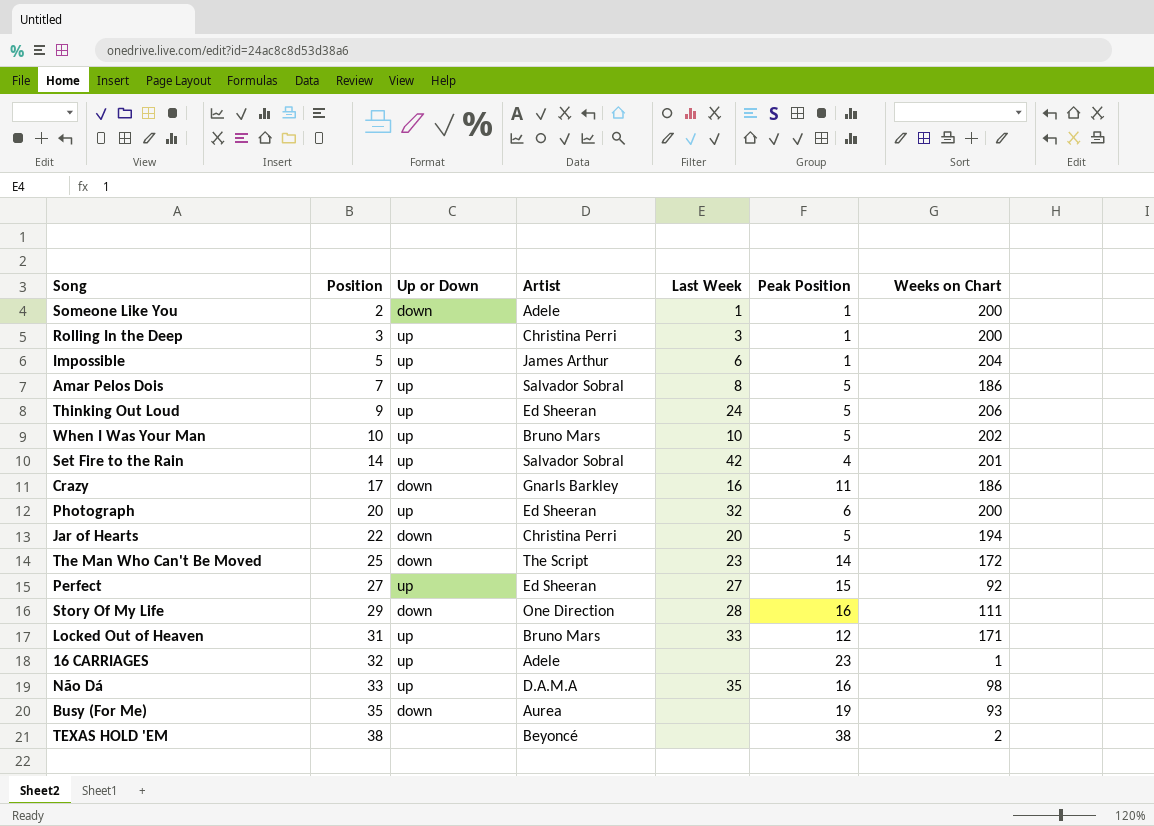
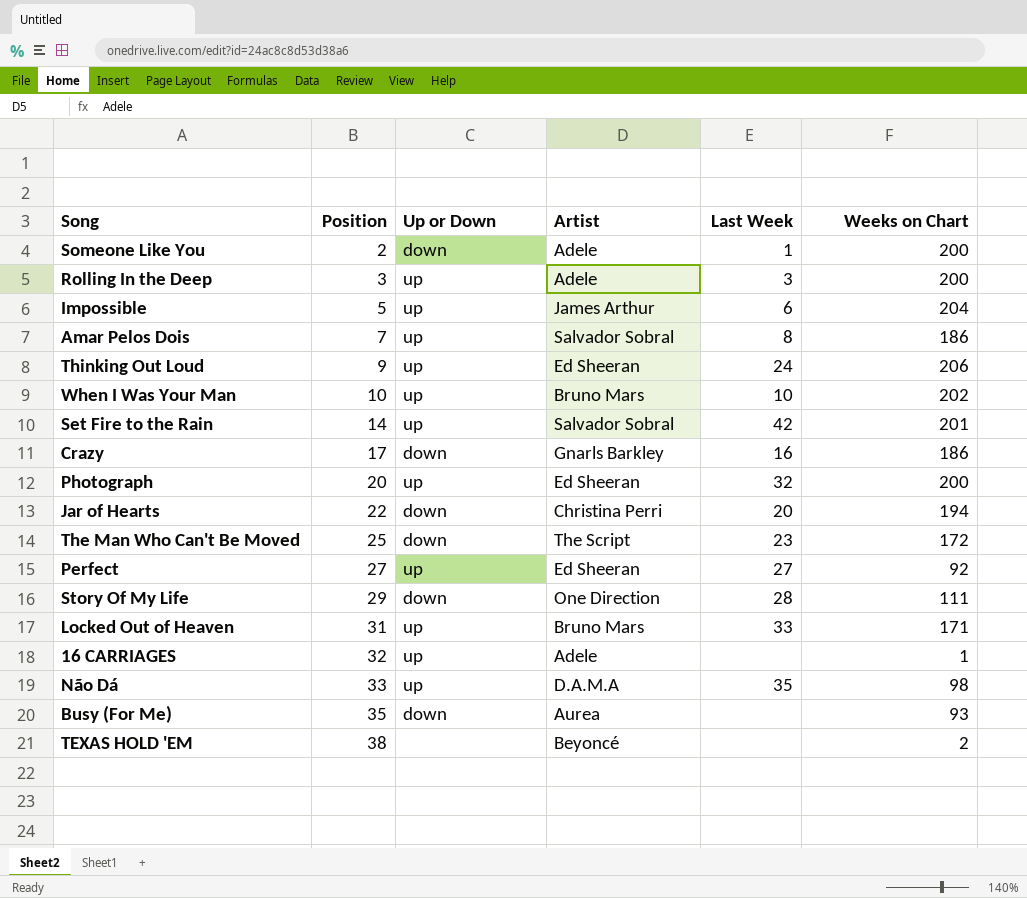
column Peak Position | position: 6 -> none
Rolling In the Deep | Artist: Christina Perri -> Adele

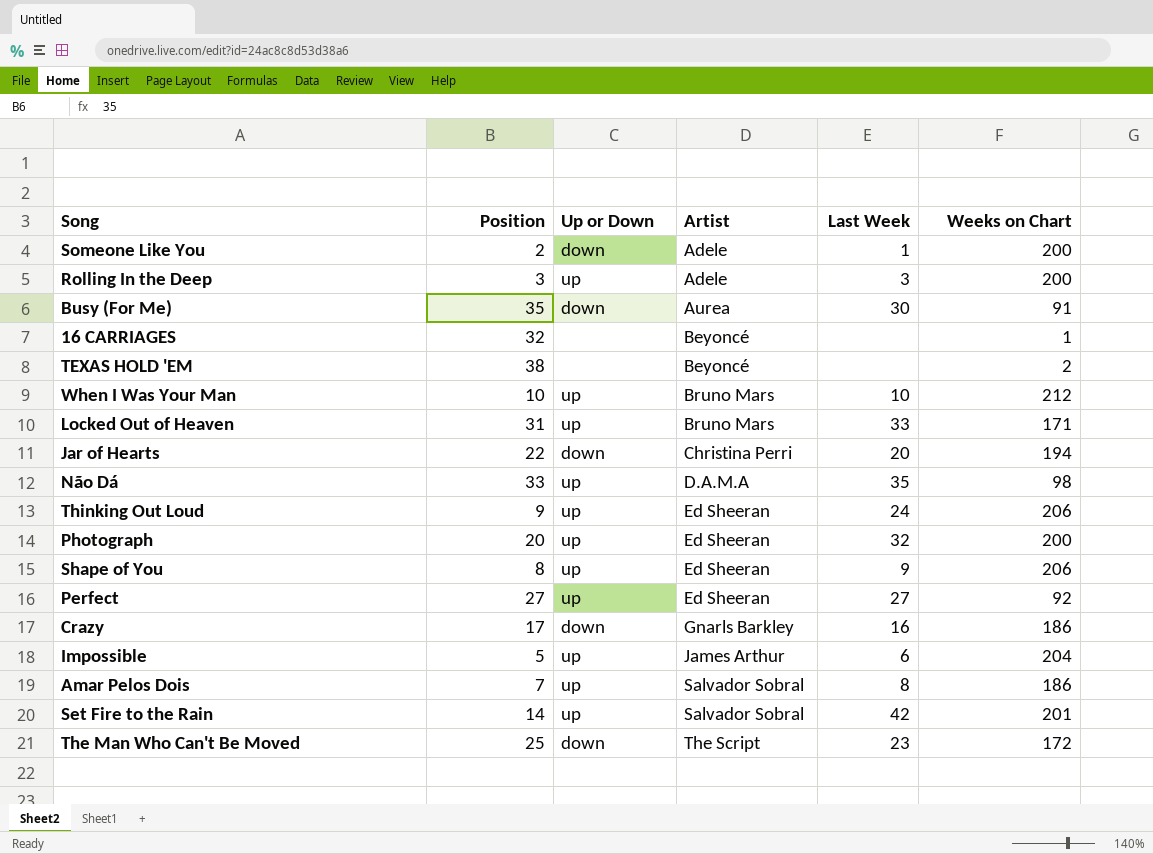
row order: Position ascending -> Artist ascending
row Story Of My Life: 29 | down | One Direction | 28 | 111 -> none
Busy (For Me) | Last Week: none -> 30
Busy (For Me) | Weeks on Chart: 93 -> 91
16 CARRIAGES | Up or Down: up -> none
16 CARRIAGES | Artist: Adele -> Beyoncé
When I Was Your Man | Weeks on Chart: 202 -> 212
row Shape of You: none -> 8 | up | Ed Sheeran | 9 | 206

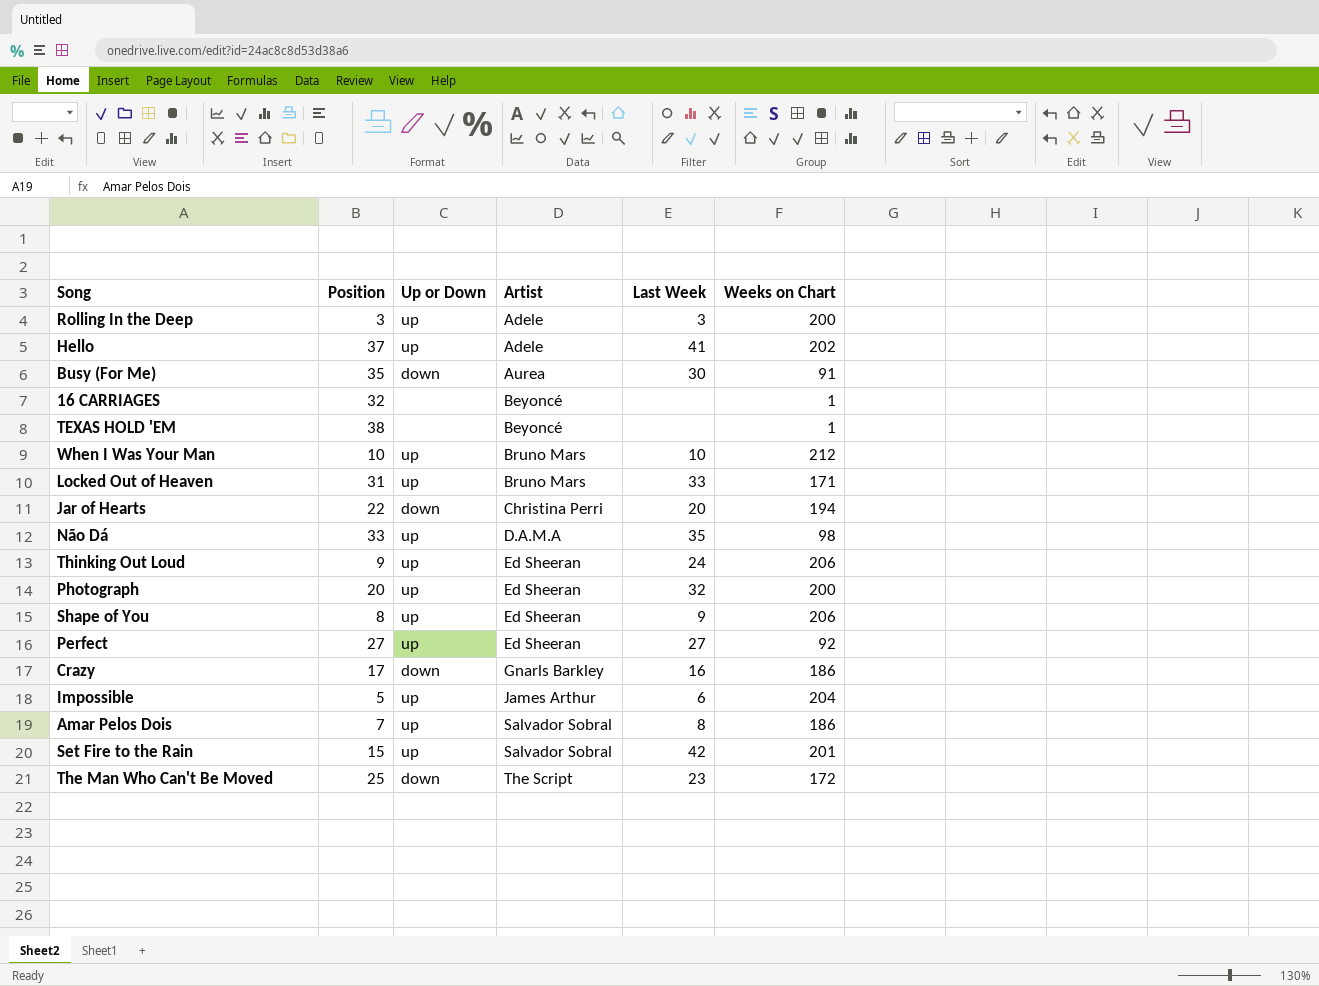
row Someone Like You: 2 | down | Adele | 1 | 200 -> none
row Hello: none -> 37 | up | Adele | 41 | 202
TEXAS HOLD 'EM | Weeks on Chart: 2 -> 1
Set Fire to the Rain | Position: 14 -> 15

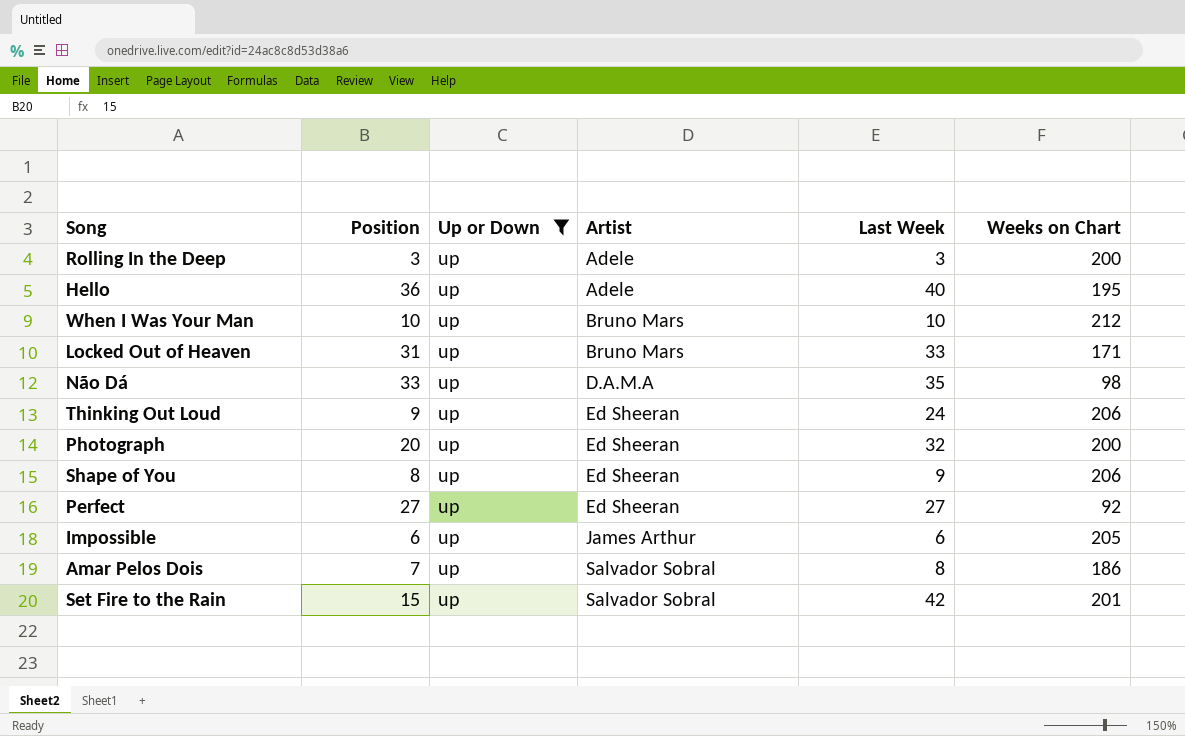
filter: none -> Up or Down = up
Hello | Position: 37 -> 36
Hello | Last Week: 41 -> 40
Hello | Weeks on Chart: 202 -> 195
Impossible | Position: 5 -> 6
Impossible | Weeks on Chart: 204 -> 205

